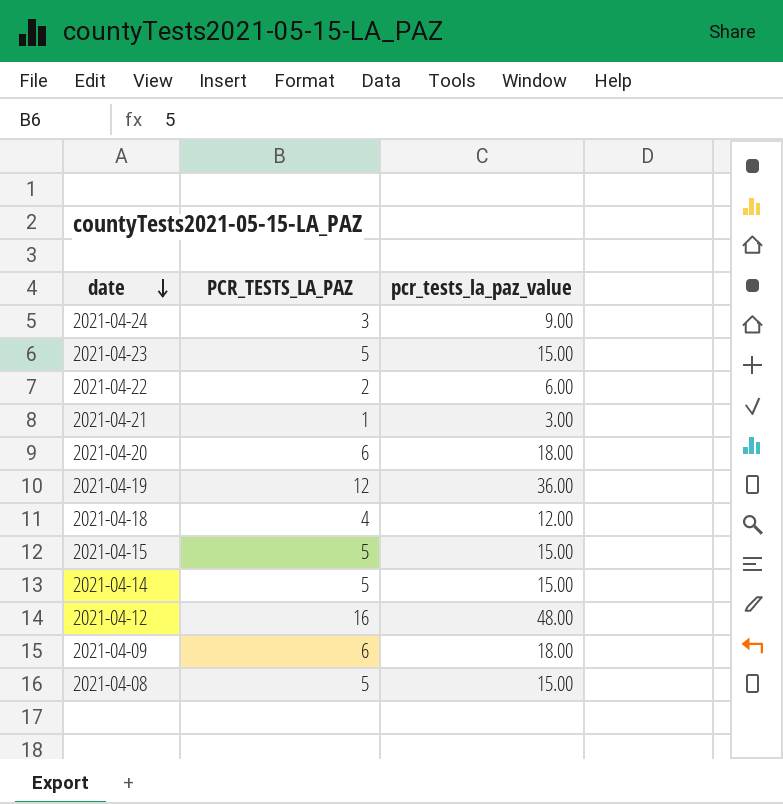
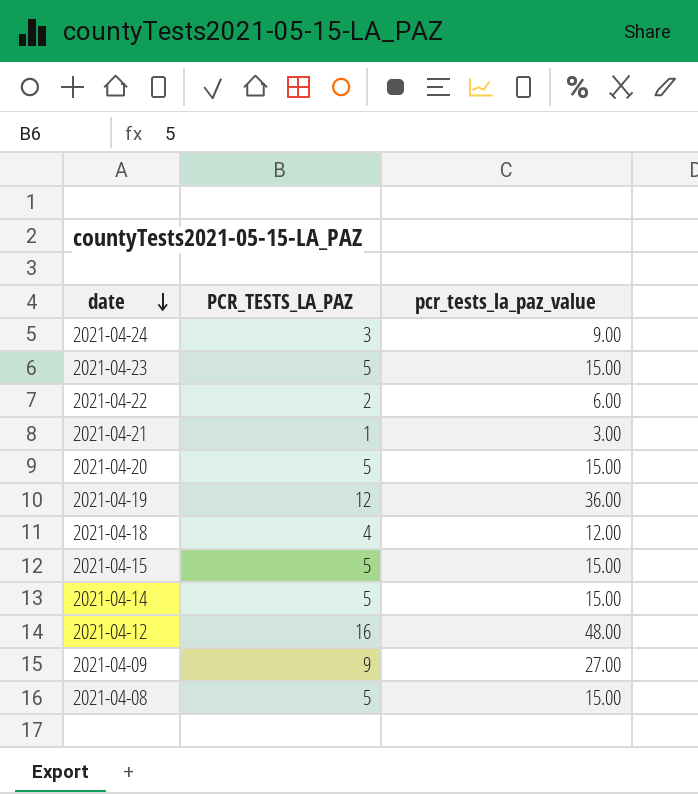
2021-04-20 | PCR_TESTS_LA_PAZ: 6 -> 5
2021-04-20 | pcr_tests_la_paz_value: 18.00 -> 15.00
2021-04-09 | PCR_TESTS_LA_PAZ: 6 -> 9
2021-04-09 | pcr_tests_la_paz_value: 18.00 -> 27.00

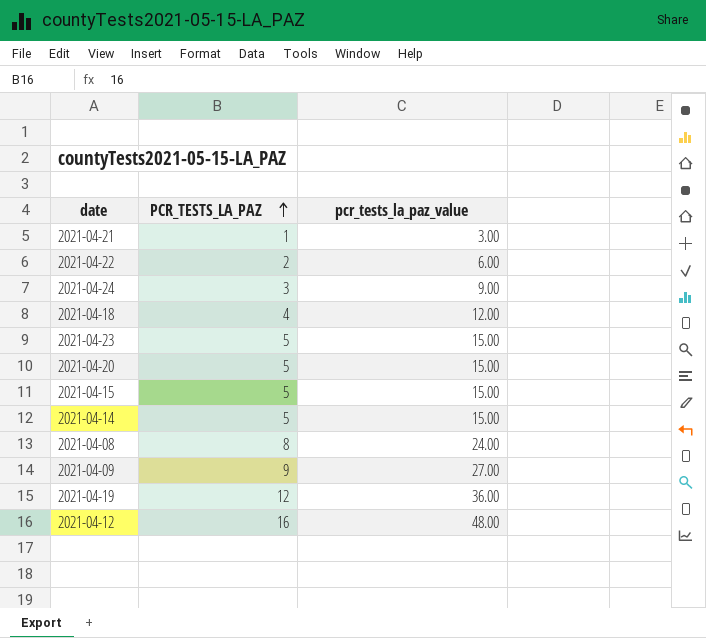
row order: date descending -> PCR_TESTS_LA_PAZ ascending
2021-04-08 | PCR_TESTS_LA_PAZ: 5 -> 8
2021-04-08 | pcr_tests_la_paz_value: 15.00 -> 24.00

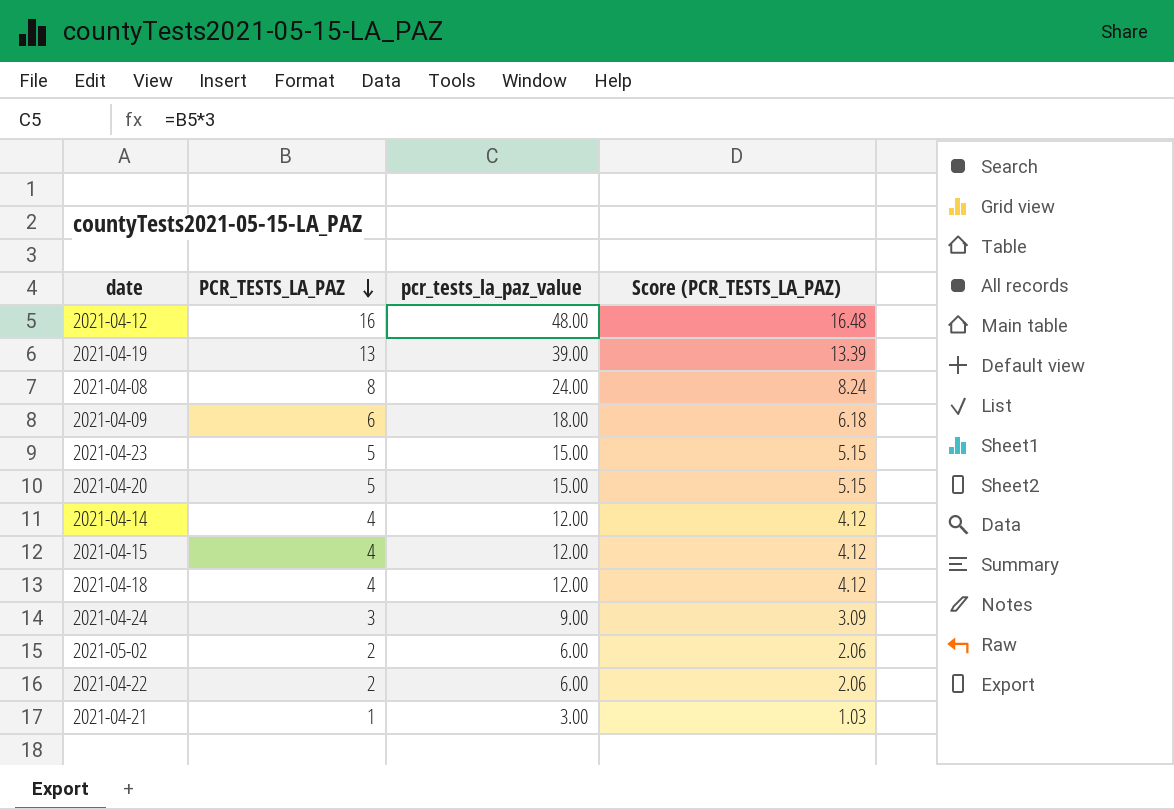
row order: PCR_TESTS_LA_PAZ ascending -> PCR_TESTS_LA_PAZ descending
column Score (PCR_TESTS_LA_PAZ) | formula: none -> [PCR_TESTS_LA_PAZ] * 1.03
2021-04-19 | PCR_TESTS_LA_PAZ: 12 -> 13
2021-04-19 | pcr_tests_la_paz_value: 36.00 -> 39.00
2021-04-09 | PCR_TESTS_LA_PAZ: 9 -> 6
2021-04-09 | pcr_tests_la_paz_value: 27.00 -> 18.00
2021-04-14 | PCR_TESTS_LA_PAZ: 5 -> 4
2021-04-14 | pcr_tests_la_paz_value: 15.00 -> 12.00
2021-04-15 | PCR_TESTS_LA_PAZ: 5 -> 4
2021-04-15 | pcr_tests_la_paz_value: 15.00 -> 12.00
row 2021-05-02: none -> 2 | 6.00 | 2.06

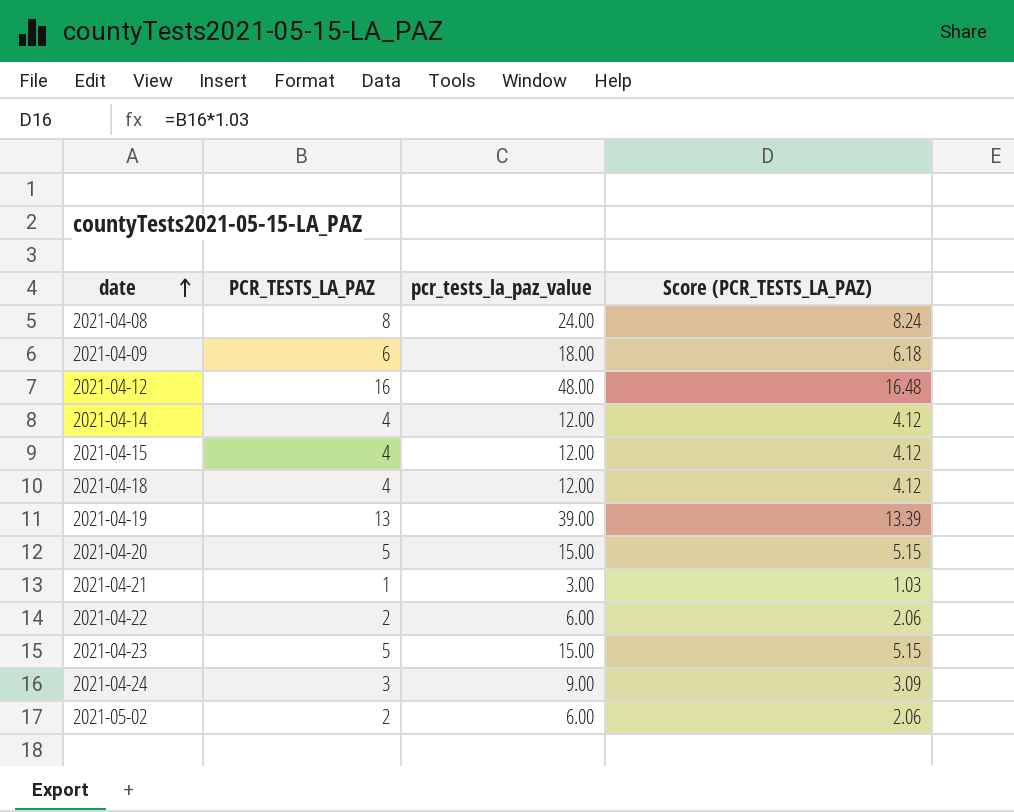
row order: PCR_TESTS_LA_PAZ descending -> date ascending

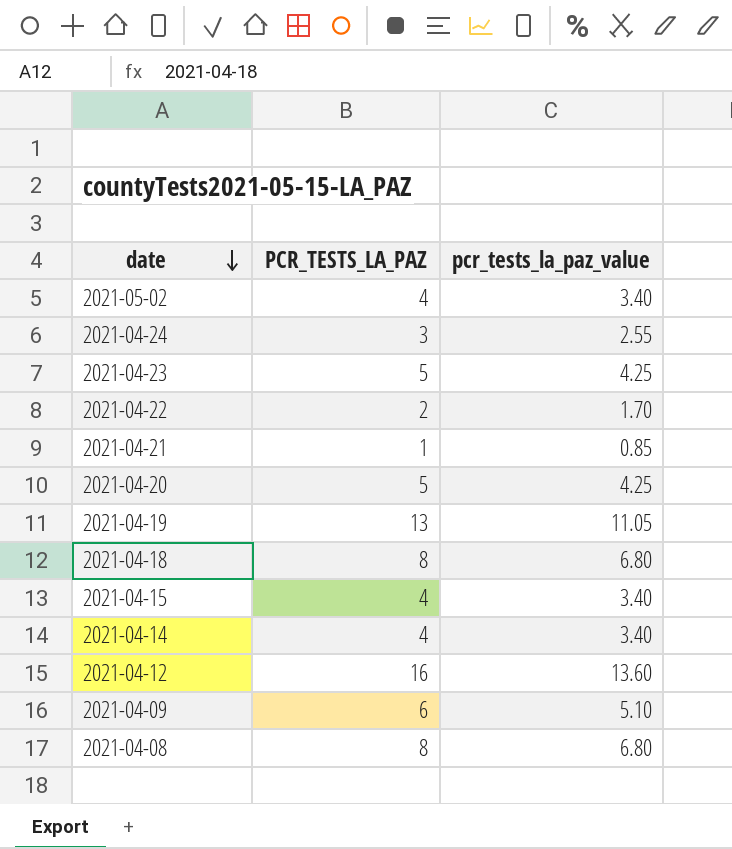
row order: date ascending -> date descending
column Score (PCR_TESTS_LA_PAZ) | formula: [PCR_TESTS_LA_PAZ] * 1.03 -> none
column pcr_tests_la_paz_value | formula: [PCR_TESTS_LA_PAZ] * 3 -> [PCR_TESTS_LA_PAZ] * 0.85
2021-05-02 | PCR_TESTS_LA_PAZ: 2 -> 4
2021-04-18 | PCR_TESTS_LA_PAZ: 4 -> 8

